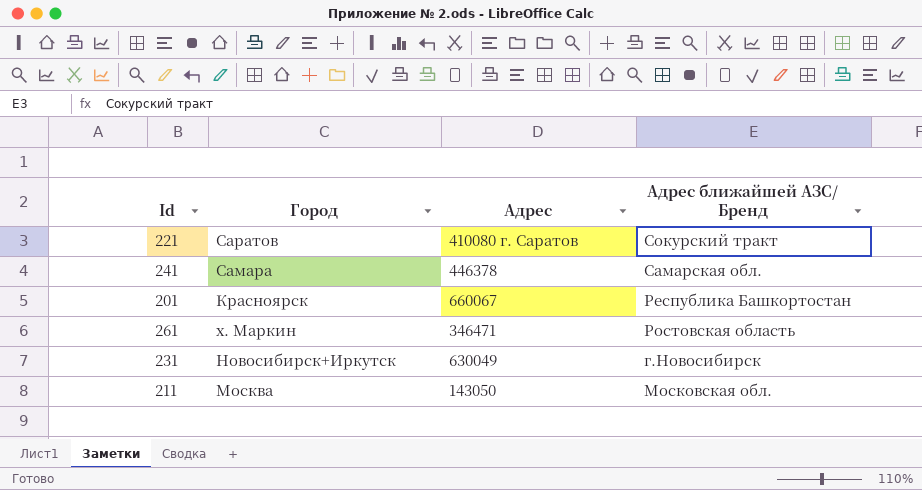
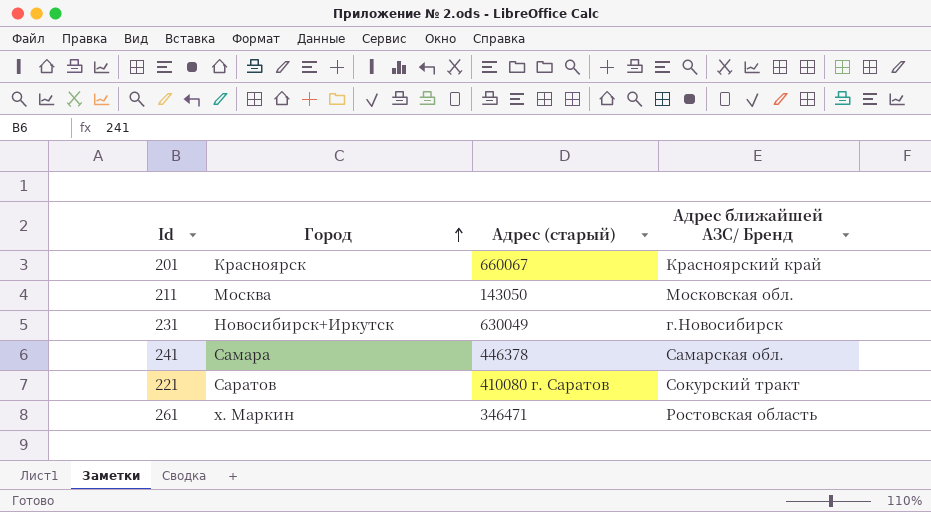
row order: none -> Город ascending
column name: Адрес -> Адрес (старый)
201 | Адрес ближайшей АЗС/ Бренд: Республика Башкортостан -> Красноярский край

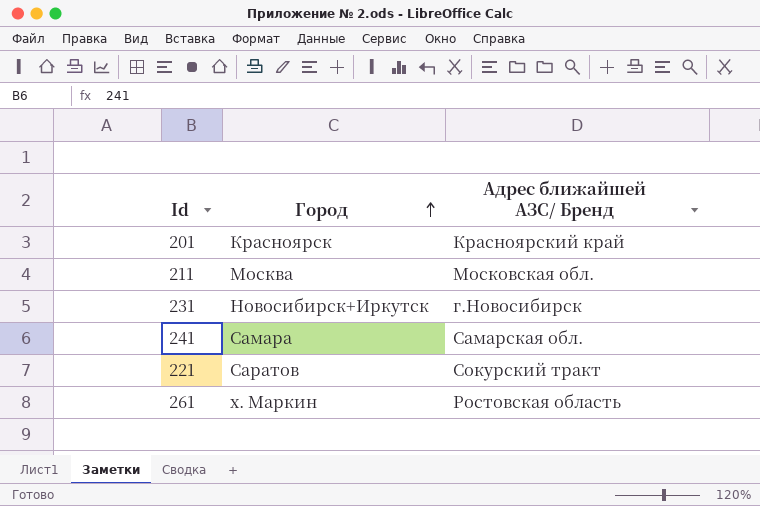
column Адрес (старый) | position: 3 -> none

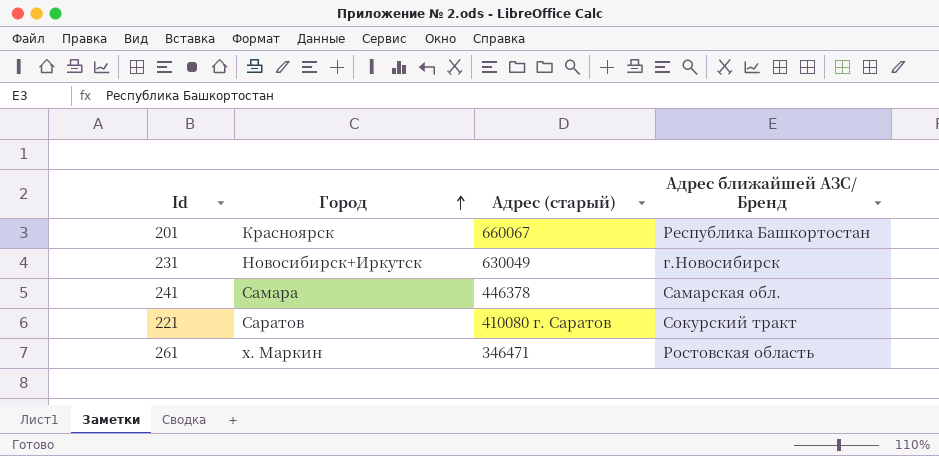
column Адрес (старый) | position: none -> 3
row 211: Москва | Московская обл. -> none
201 | Адрес ближайшей АЗС/ Бренд: Красноярский край -> Республика Башкортостан

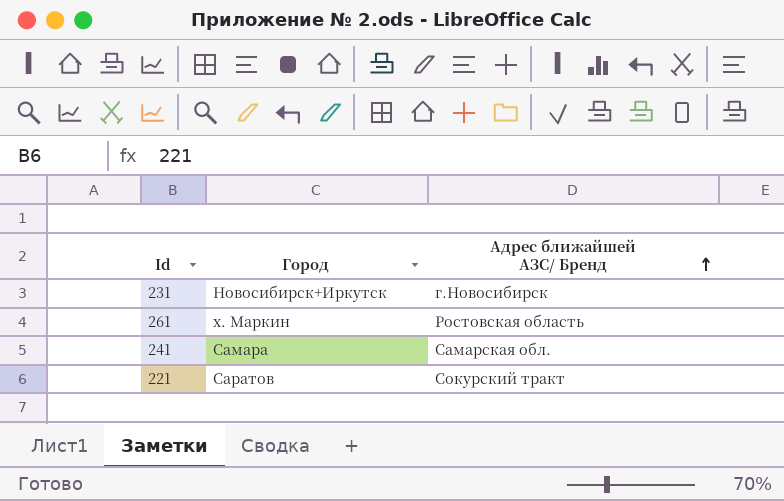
row order: Город ascending -> Адрес ближайшей АЗС/ Бренд ascending
column Адрес (старый) | position: 3 -> none
row 201: Красноярск | 660067 | Республика Башкортостан -> none

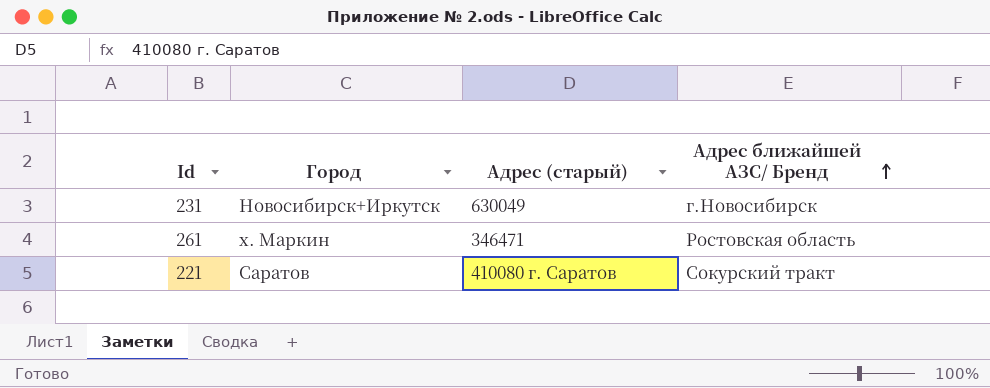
column Адрес (старый) | position: none -> 3
row 241: Самара | Самарская обл. -> none

